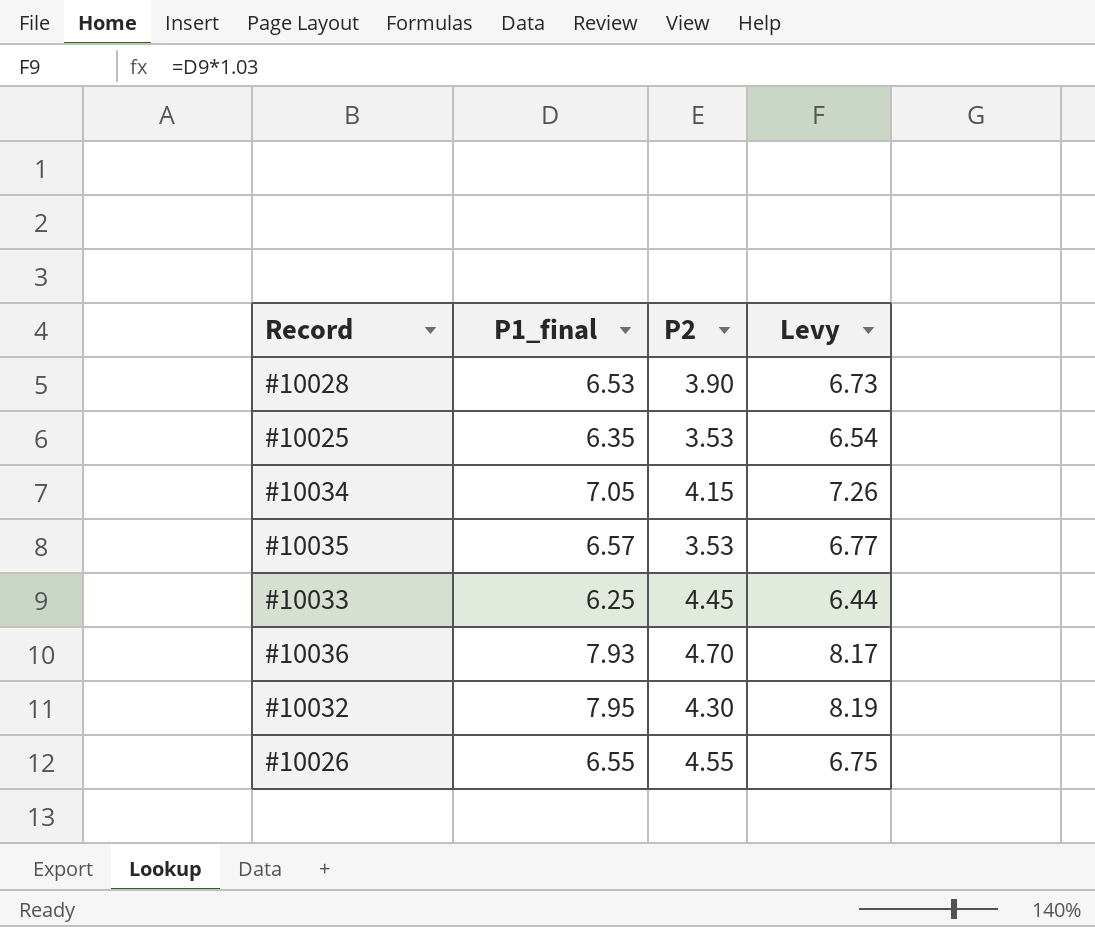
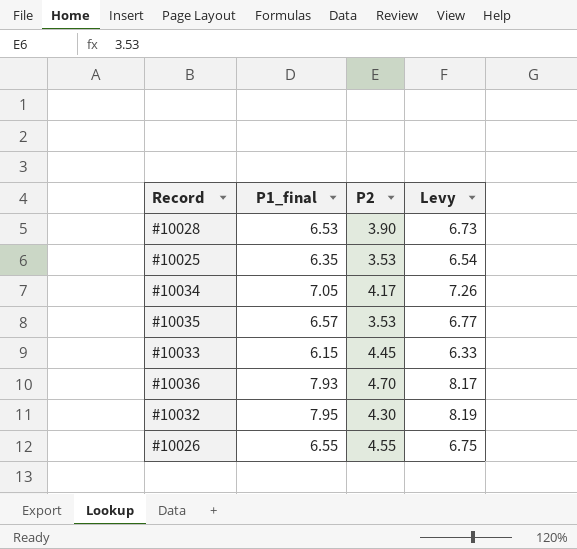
#10034 | P2: 4.15 -> 4.17
#10033 | P1_final: 6.25 -> 6.15
#10033 | Levy: 6.44 -> 6.33

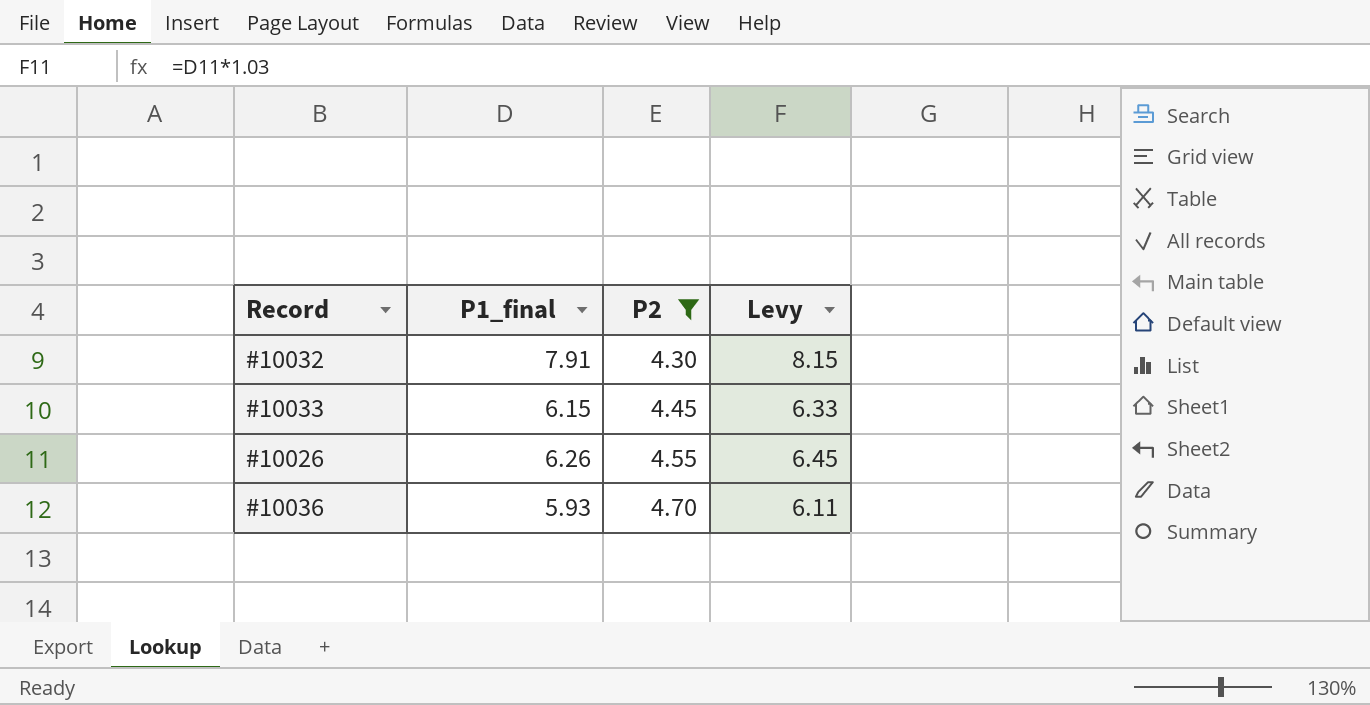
filter: none -> P2 >= 4.30
row order: none -> P2 ascending
#10032 | P1_final: 7.95 -> 7.91
#10032 | Levy: 8.19 -> 8.15
#10026 | P1_final: 6.55 -> 6.26
#10026 | Levy: 6.75 -> 6.45
#10036 | P1_final: 7.93 -> 5.93
#10036 | Levy: 8.17 -> 6.11

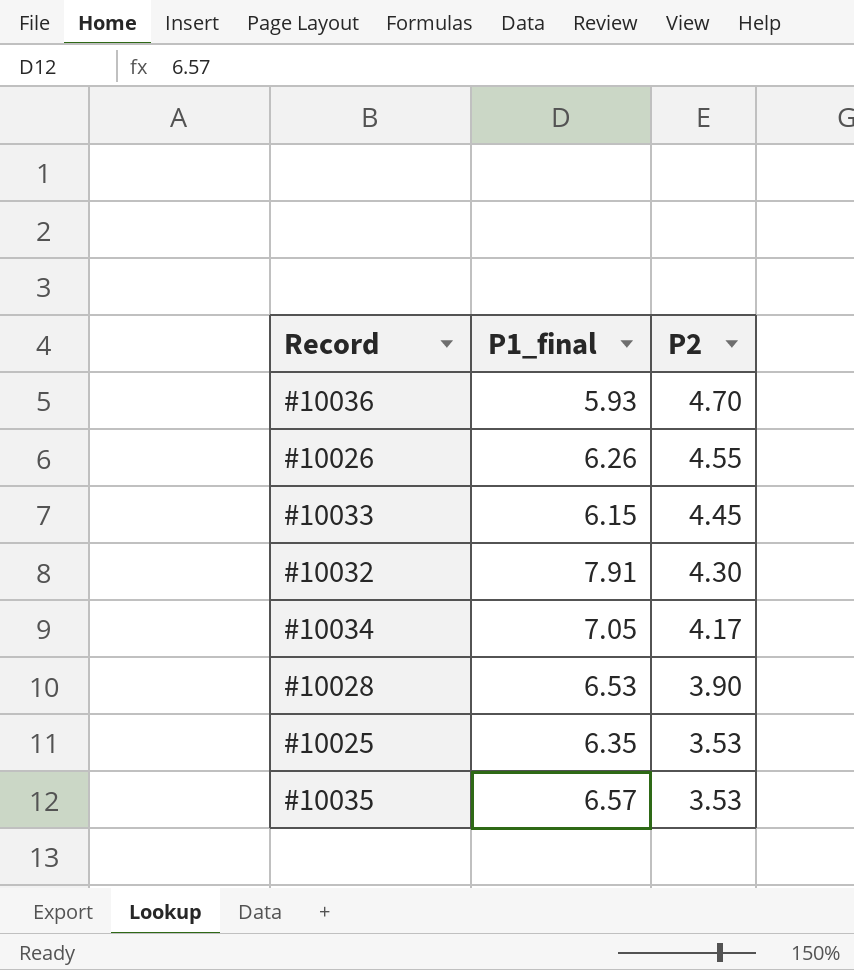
filter: P2 >= 4.30 -> none
row order: P2 ascending -> P2 descending
column Levy | formula: [P1_final] * 1.03 -> none

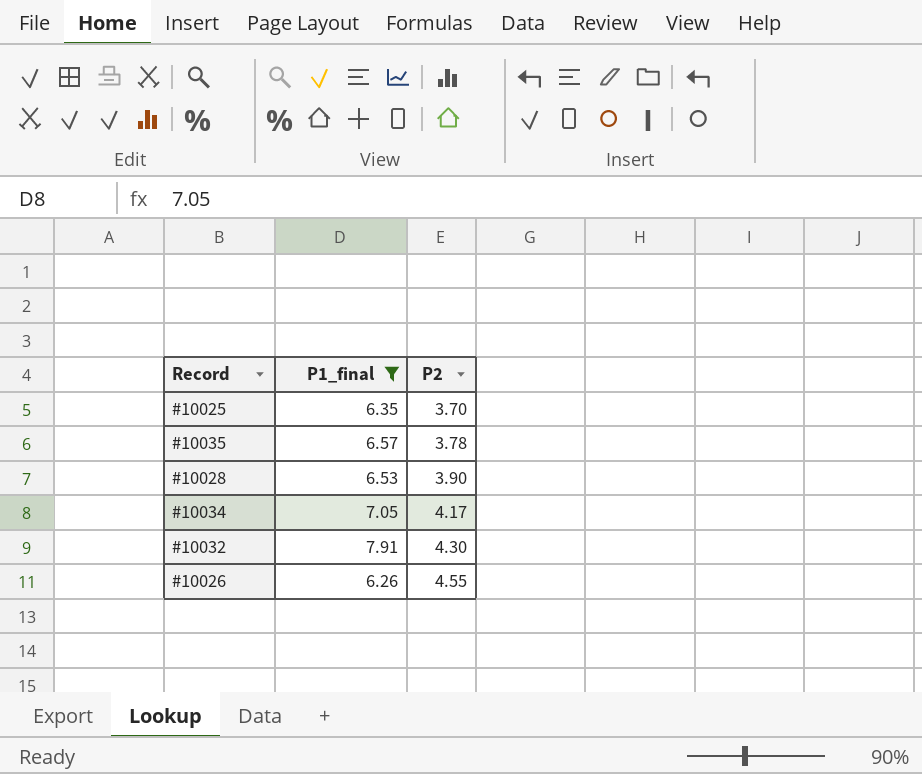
filter: none -> P1_final >= 6.26
row order: P2 descending -> P2 ascending
#10025 | P2: 3.53 -> 3.70
#10035 | P2: 3.53 -> 3.78

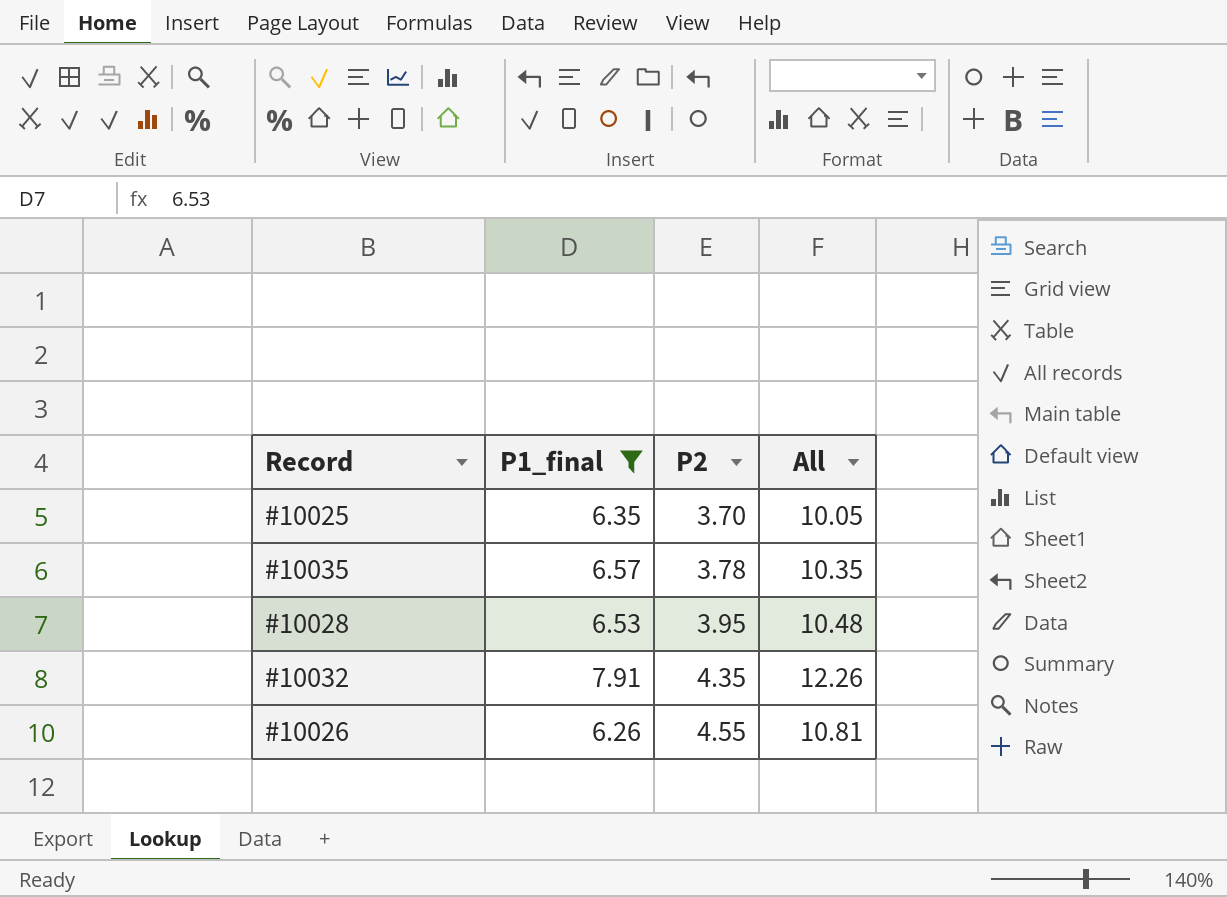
column All | formula: none -> [P1_final] + [P2]
row #10034: 7.05 | 4.17 -> none
#10028 | P2: 3.90 -> 3.95
#10032 | P2: 4.30 -> 4.35

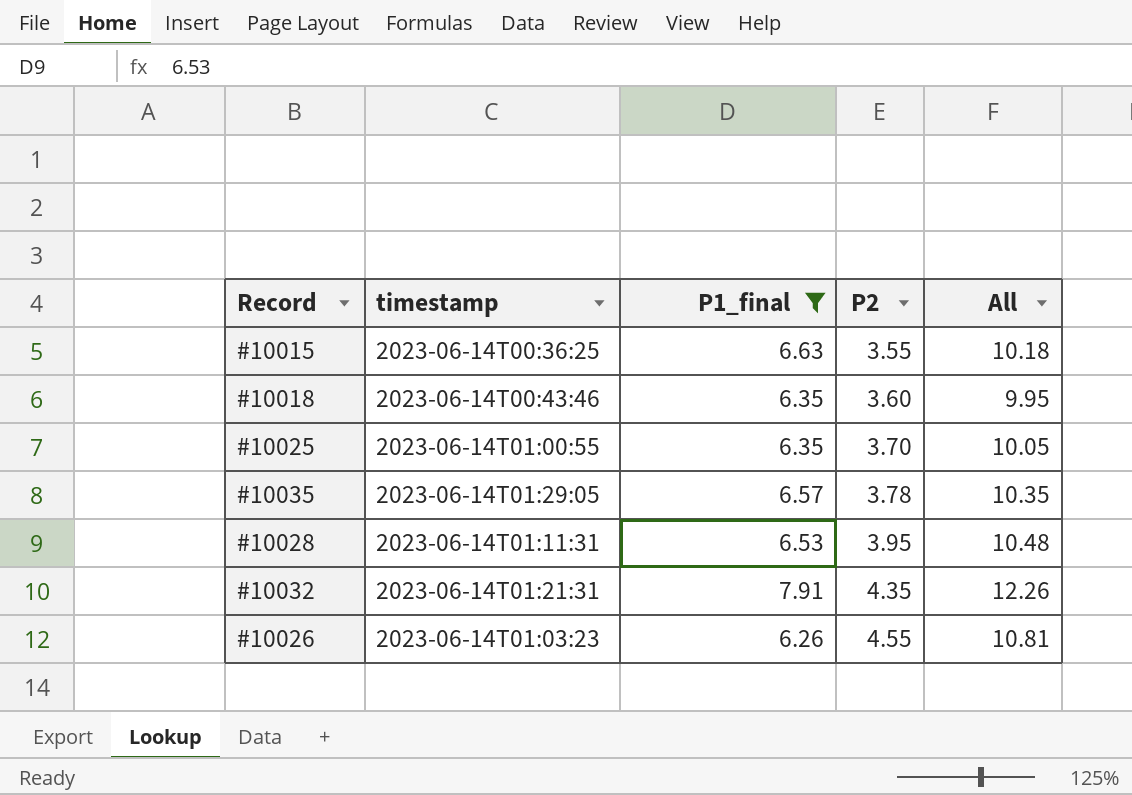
column timestamp | position: none -> 2
row #10015: none -> 2023-06-14T00:36:25 | 6.63 | 3.55 | 10.18
row #10018: none -> 2023-06-14T00:43:46 | 6.35 | 3.60 | 9.95

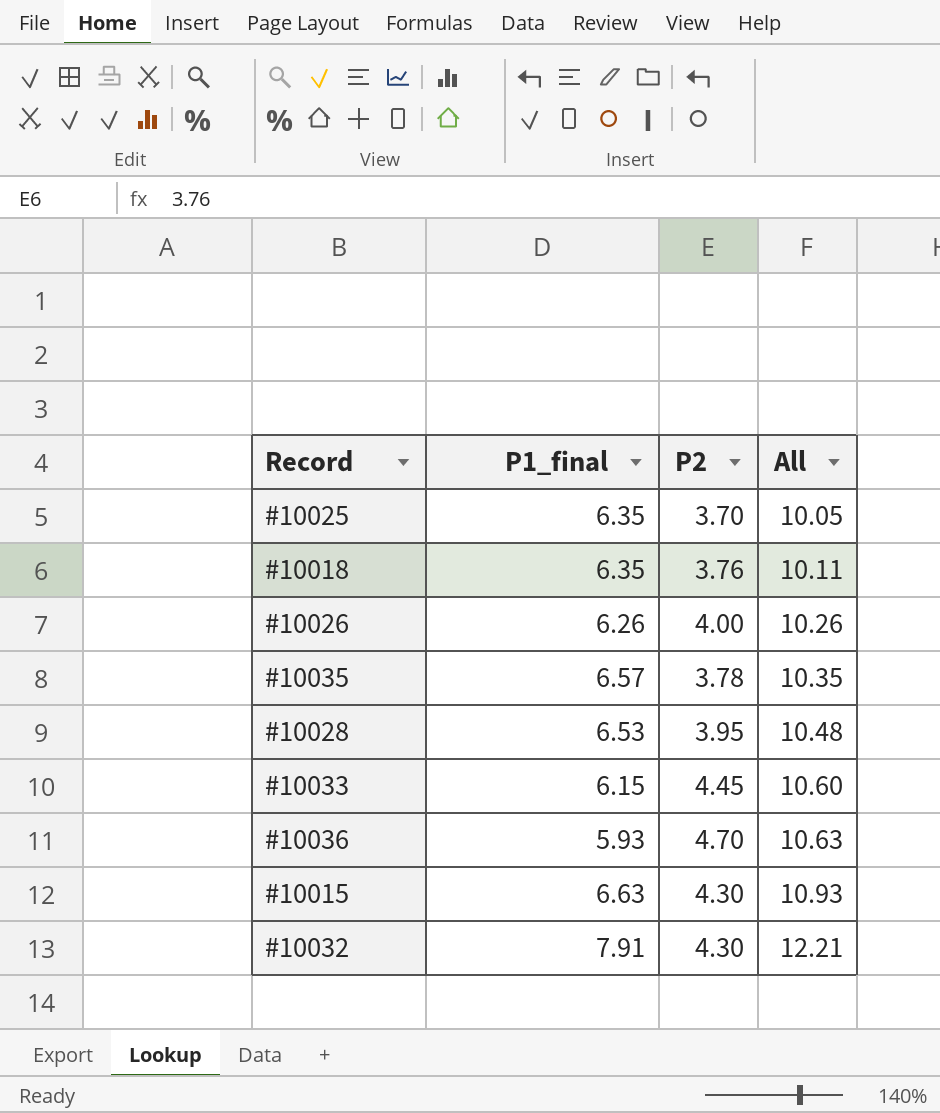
filter: P1_final >= 6.26 -> none
row order: P2 ascending -> All ascending
column timestamp | position: 2 -> none
#10018 | P2: 3.60 -> 3.76
#10018 | All: 9.95 -> 10.11
#10026 | P2: 4.55 -> 4.00
#10026 | All: 10.81 -> 10.26
#10015 | P2: 3.55 -> 4.30
#10015 | All: 10.18 -> 10.93
#10032 | P2: 4.35 -> 4.30
#10032 | All: 12.26 -> 12.21

